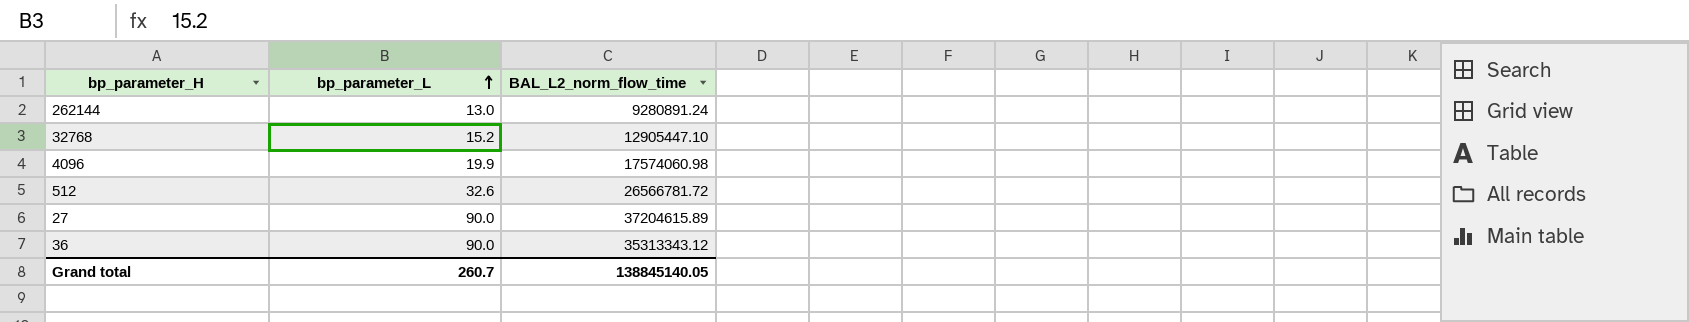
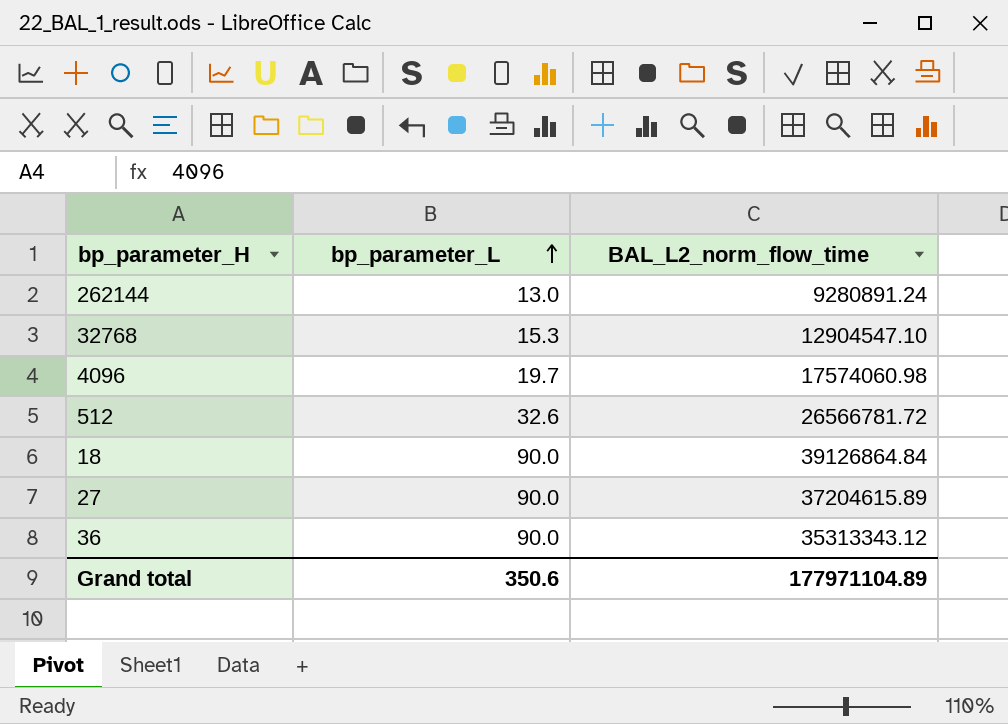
32768 | bp_parameter_L: 15.2 -> 15.3
32768 | BAL_L2_norm_flow_time: 12905447.10 -> 12904547.10
4096 | bp_parameter_L: 19.9 -> 19.7
row 18: none -> 90.0 | 39126864.84
Grand total | bp_parameter_L: 260.7 -> 350.6
Grand total | BAL_L2_norm_flow_time: 138845140.05 -> 177971104.89

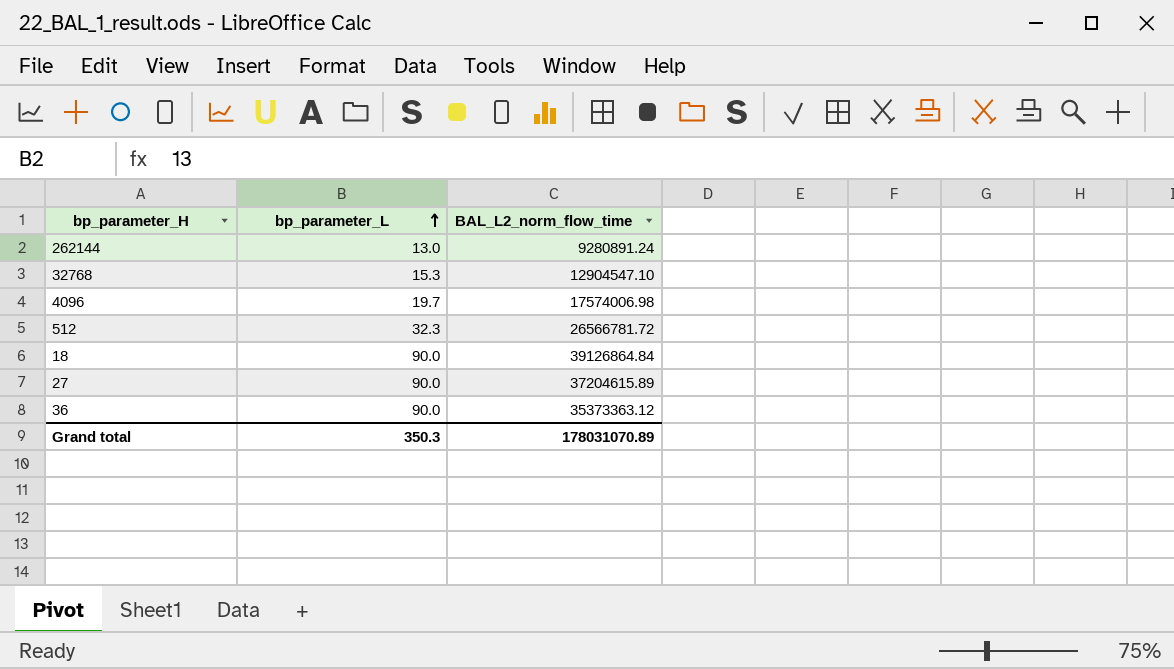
4096 | BAL_L2_norm_flow_time: 17574060.98 -> 17574006.98
512 | bp_parameter_L: 32.6 -> 32.3
36 | BAL_L2_norm_flow_time: 35313343.12 -> 35373363.12
Grand total | bp_parameter_L: 350.6 -> 350.3
Grand total | BAL_L2_norm_flow_time: 177971104.89 -> 178031070.89

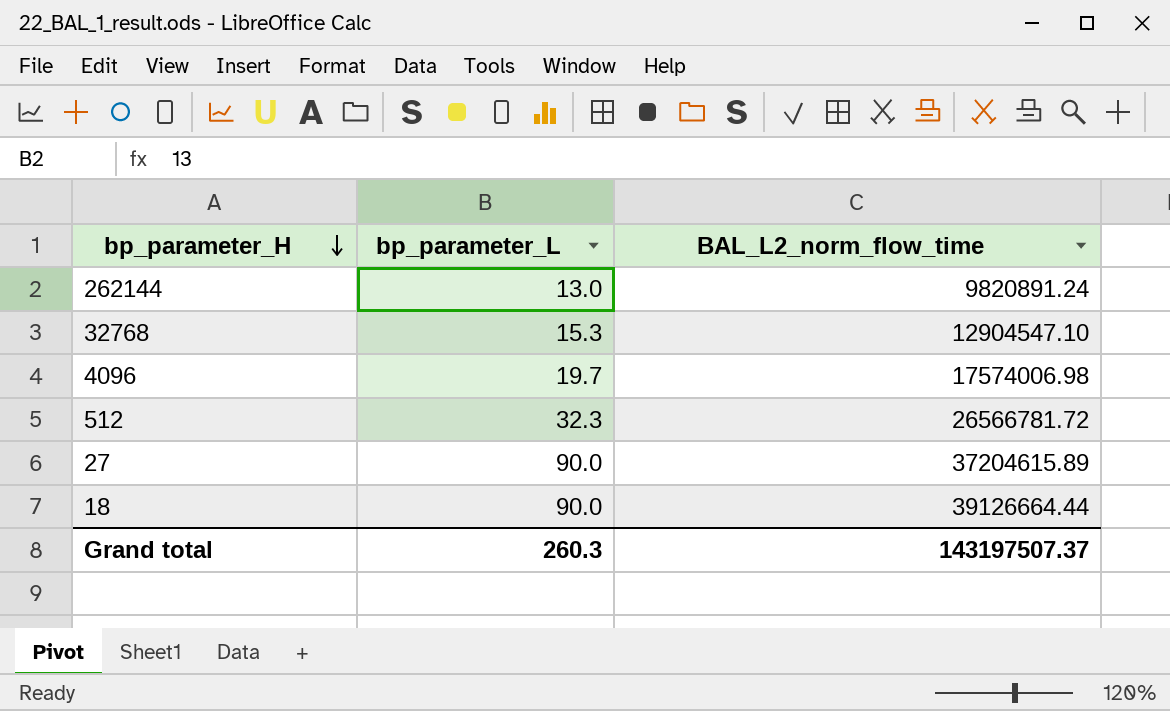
row order: bp_parameter_L ascending -> bp_parameter_H descending
row 36: 90.0 | 35373363.12 -> none
262144 | BAL_L2_norm_flow_time: 9280891.24 -> 9820891.24
18 | BAL_L2_norm_flow_time: 39126864.84 -> 39126664.44
Grand total | bp_parameter_L: 350.3 -> 260.3
Grand total | BAL_L2_norm_flow_time: 178031070.89 -> 143197507.37

